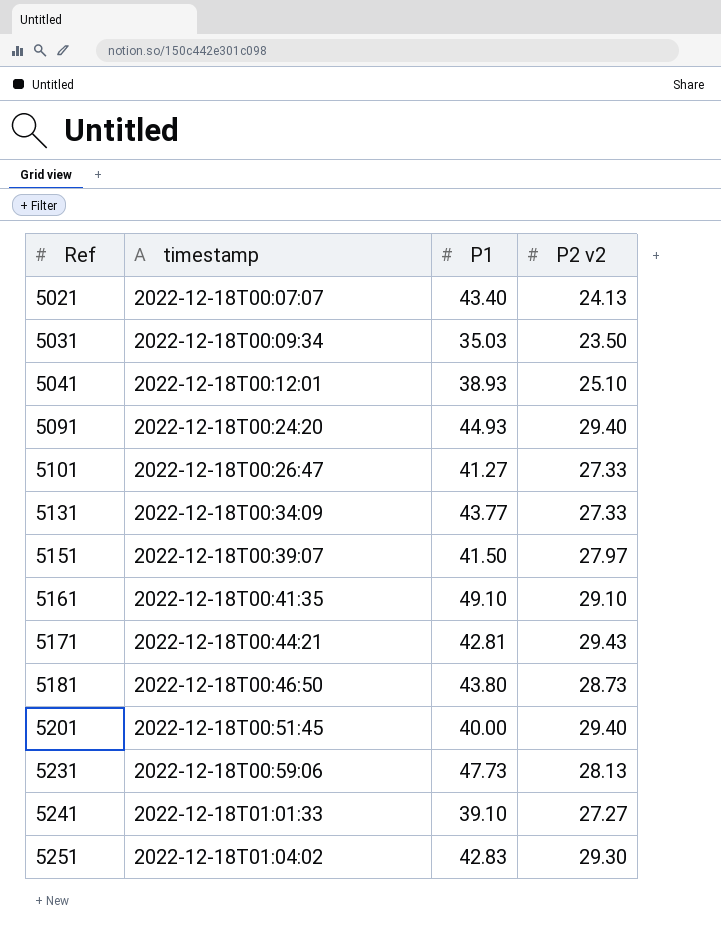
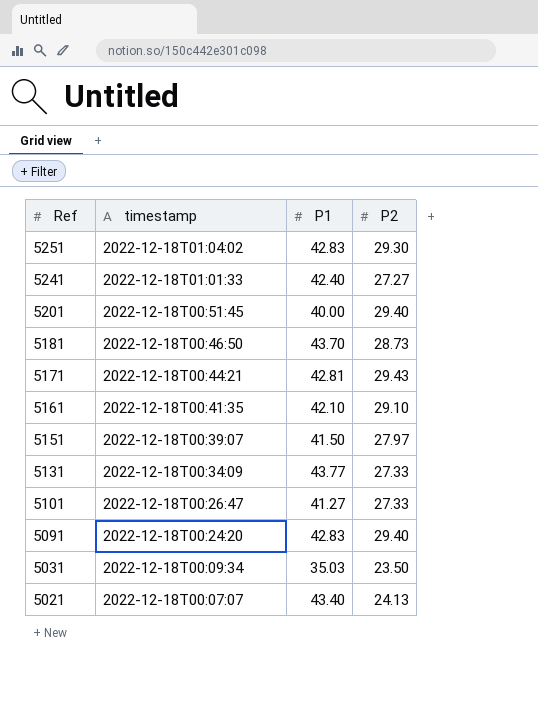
row order: Ref ascending -> Ref descending
column name: P2 v2 -> P2
row 5041: 2022-12-18T00:12:01 | 38.93 | 25.10 -> none
row 5231: 2022-12-18T00:59:06 | 47.73 | 28.13 -> none
5241 | P1: 39.10 -> 42.40
5181 | P1: 43.80 -> 43.70
5161 | P1: 49.10 -> 42.10
5091 | P1: 44.93 -> 42.83

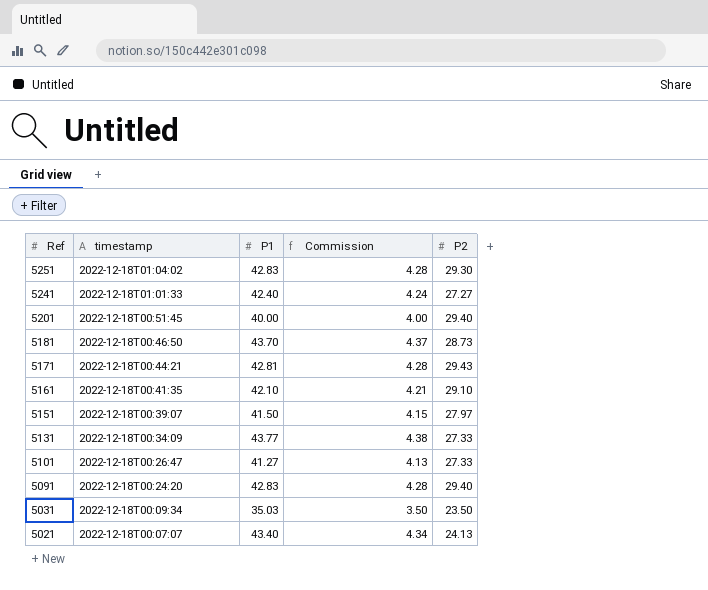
column Commission | formula: none -> [P1] * 0.1

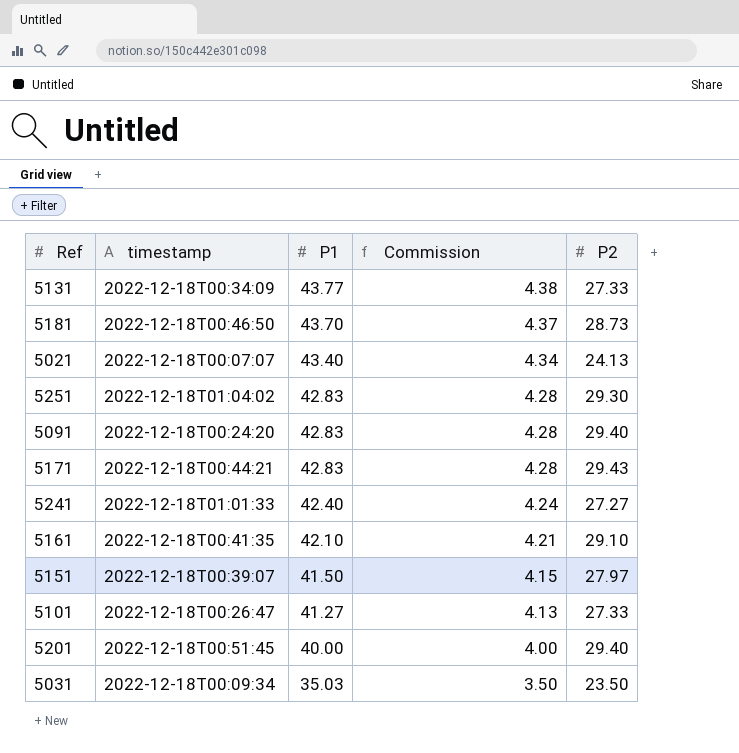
row order: Ref descending -> P1 descending
5171 | P1: 42.81 -> 42.83

